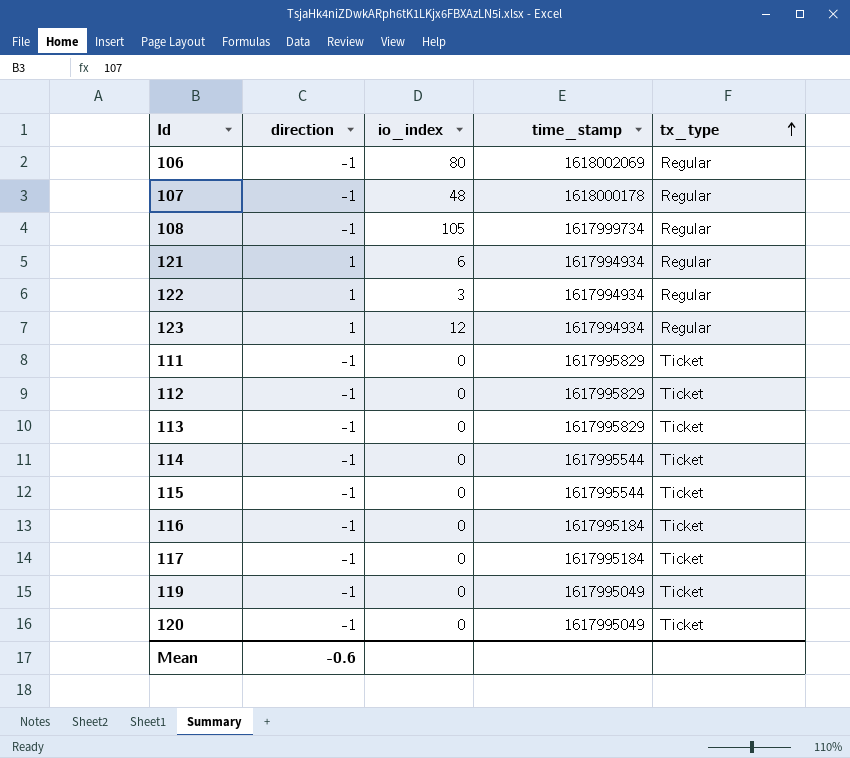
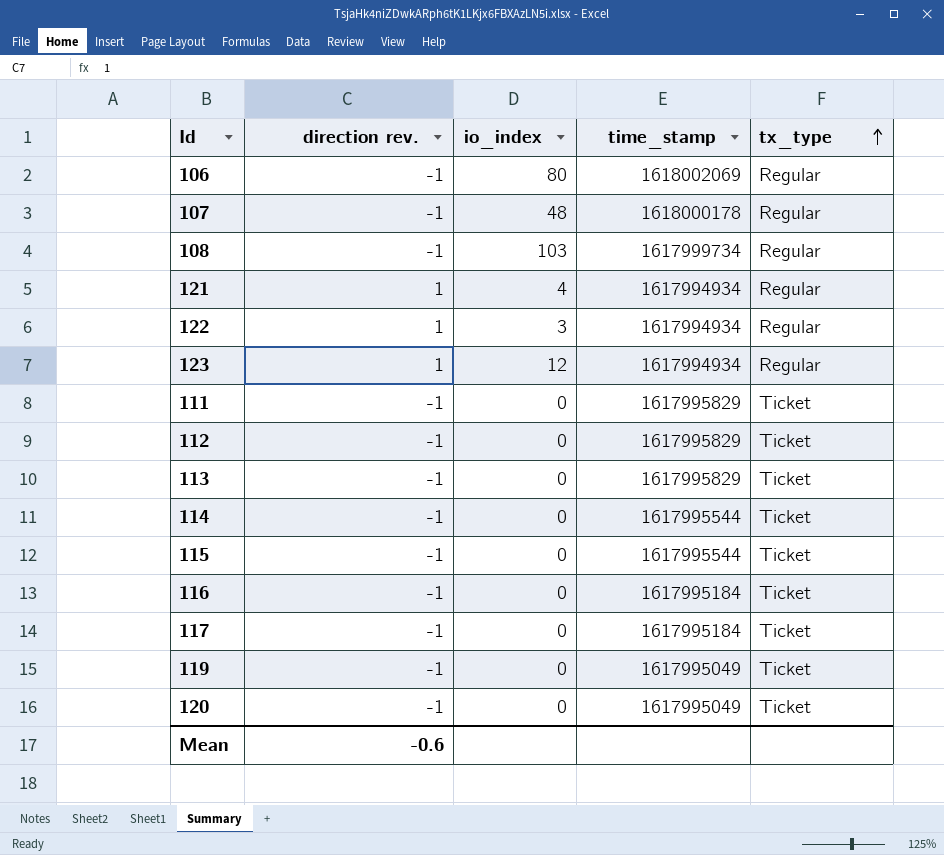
column name: direction -> direction rev.
108 | io_index: 105 -> 103
121 | io_index: 6 -> 4

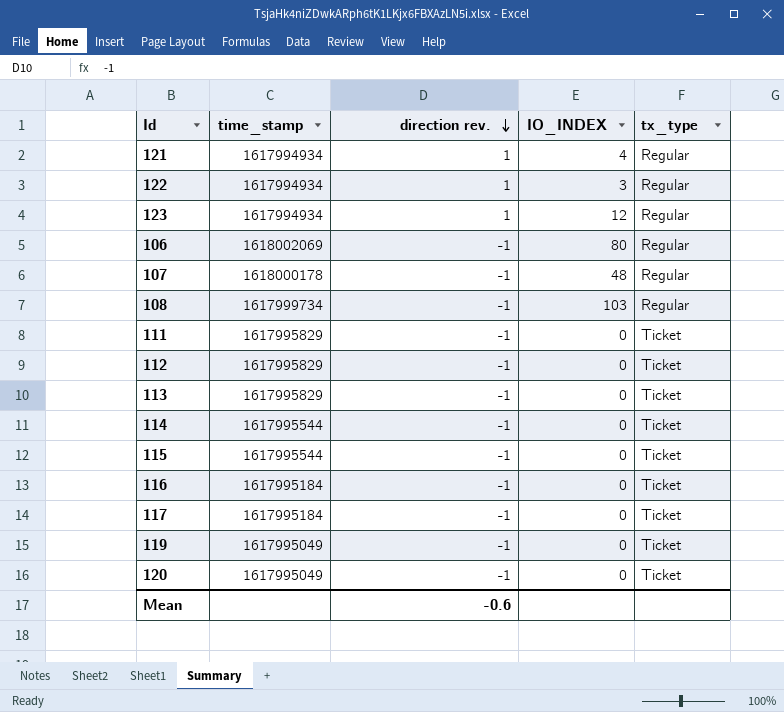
row order: tx_type ascending -> direction rev. descending
column time_stamp | position: 4 -> 2
column name: io_index -> IO_INDEX

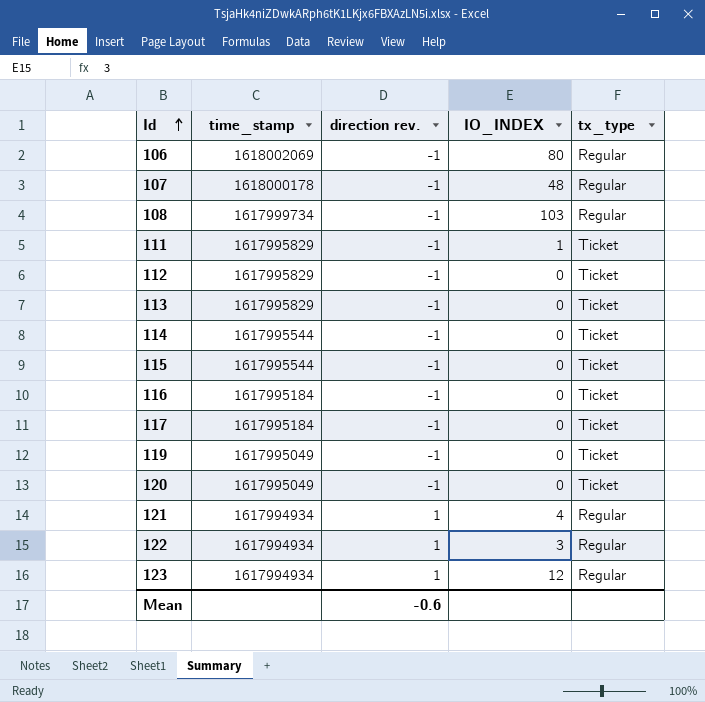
row order: direction rev. descending -> Id ascending
111 | IO_INDEX: 0 -> 1

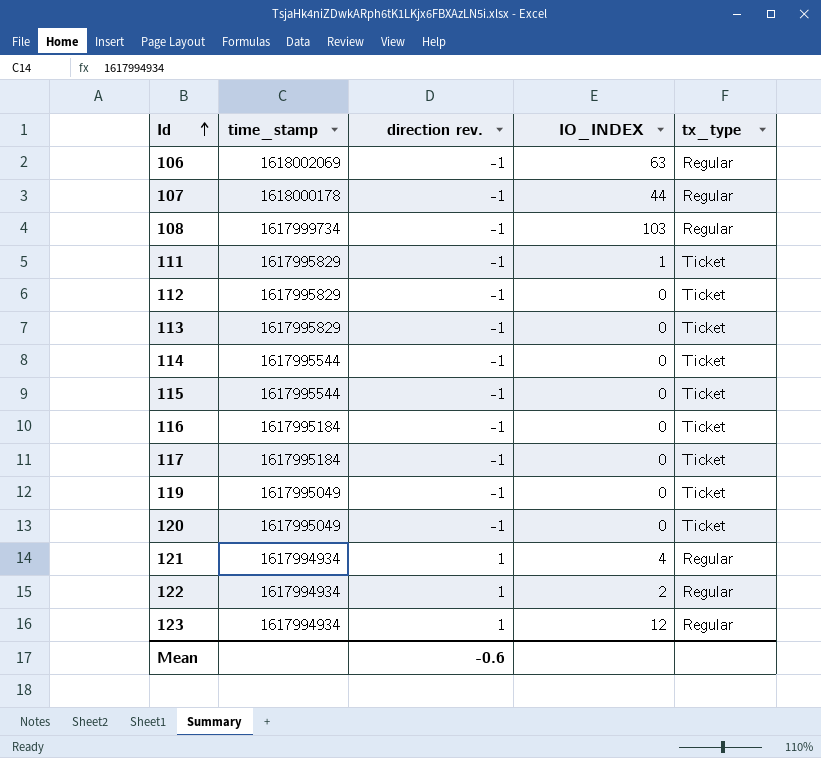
106 | IO_INDEX: 80 -> 63
107 | IO_INDEX: 48 -> 44
122 | IO_INDEX: 3 -> 2

